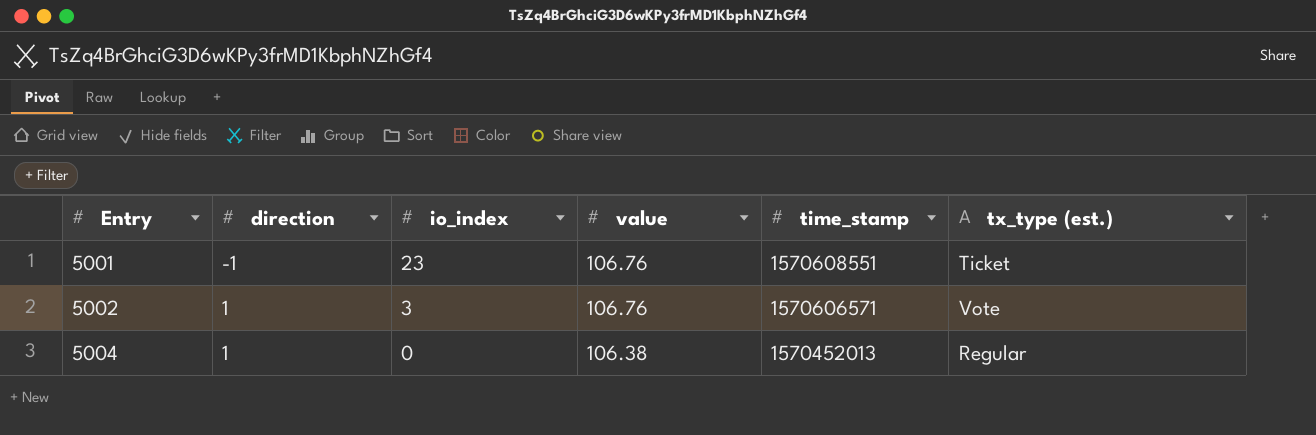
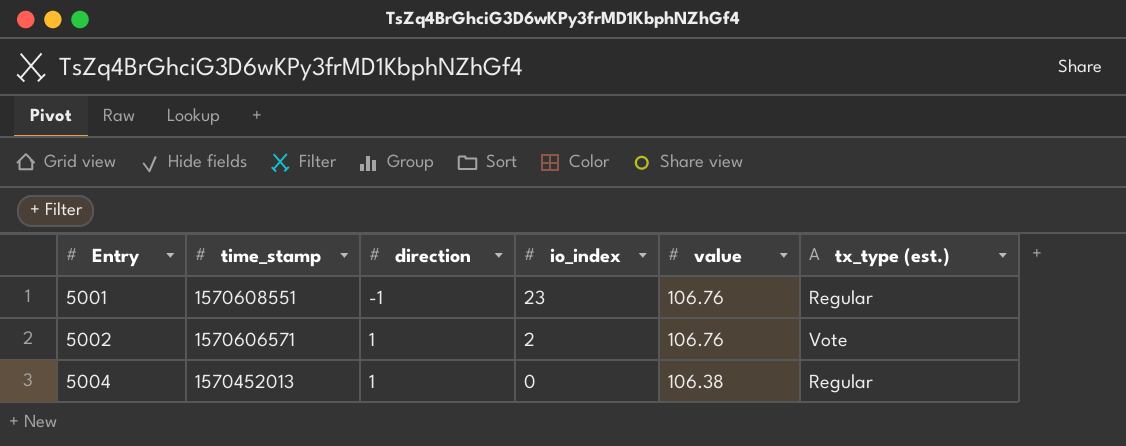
column time_stamp | position: 5 -> 2
5001 | tx_type (est.): Ticket -> Regular
5002 | io_index: 3 -> 2

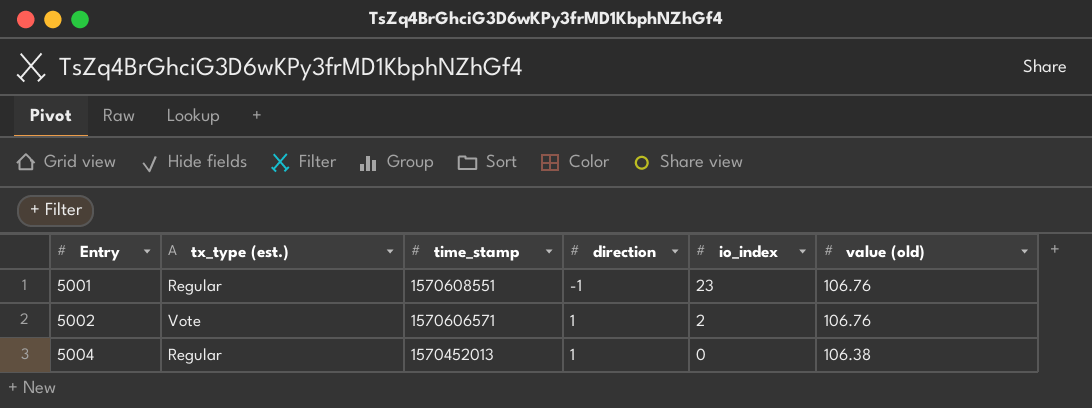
column tx_type (est.) | position: 6 -> 2
column name: value -> value (old)

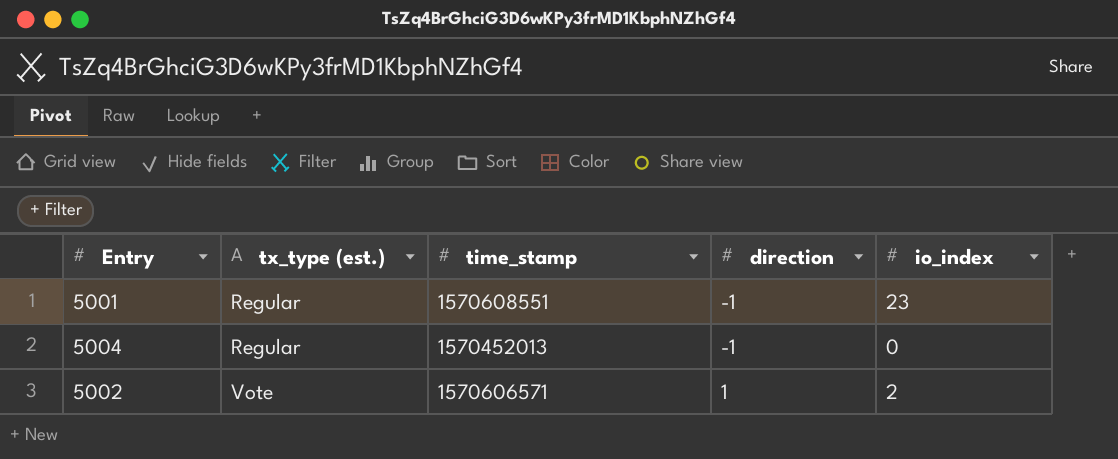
row order: Entry ascending -> tx_type (est.) ascending
column value (old) | position: 6 -> none
5004 | direction: 1 -> -1

